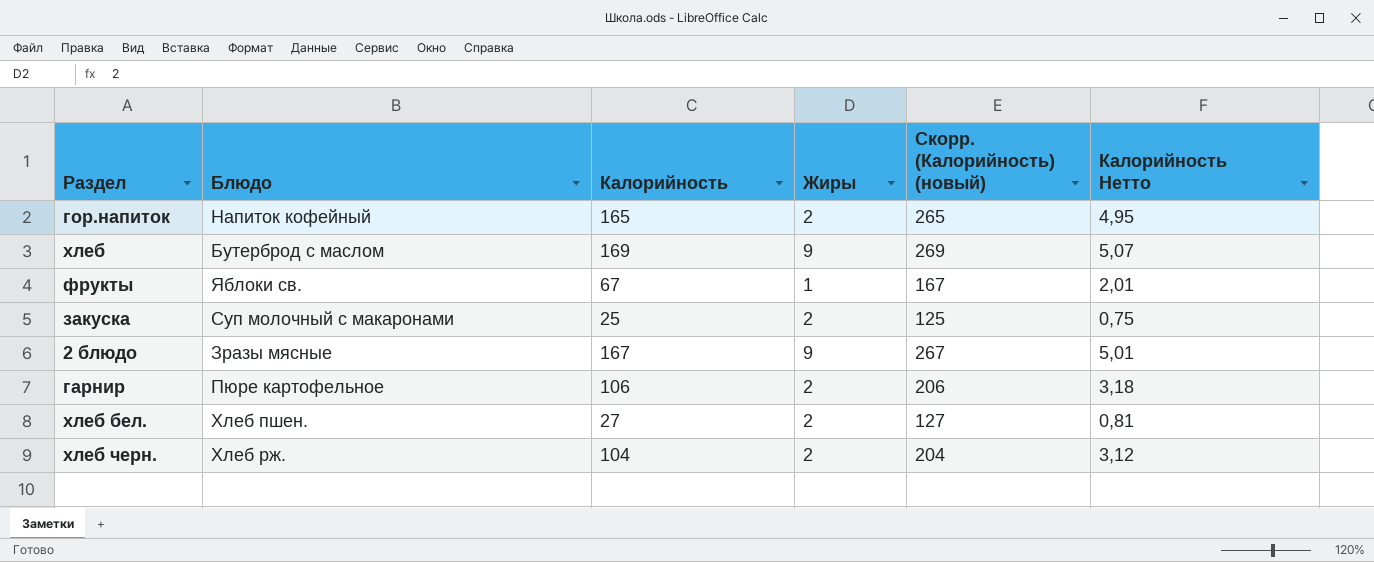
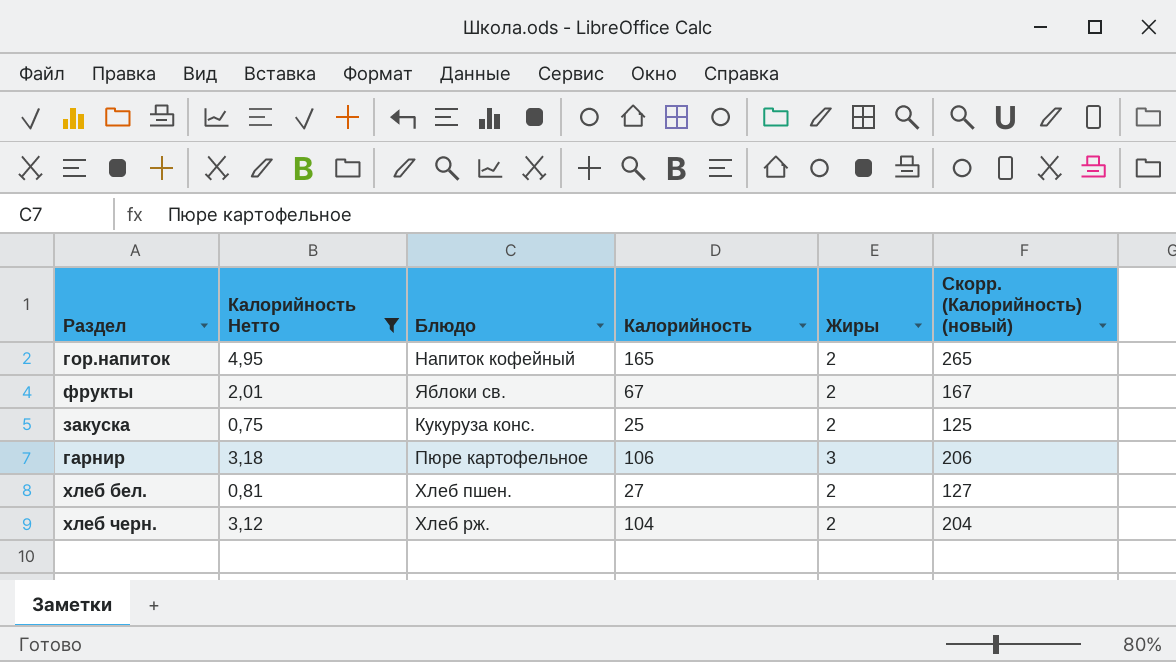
filter: none -> Калорийность Нетто <= 4,95
column Калорийность Нетто | position: 6 -> 2
фрукты | Жиры: 1 -> 2
закуска | Блюдо: Суп молочный с макаронами -> Кукуруза конс.
гарнир | Жиры: 2 -> 3

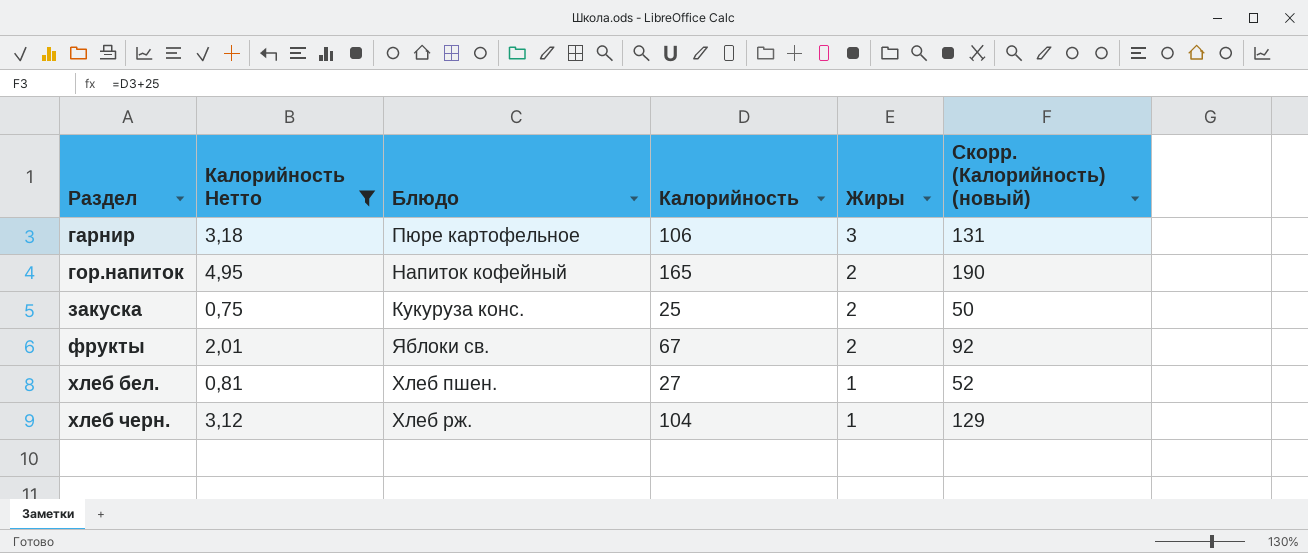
row order: none -> Раздел ascending
column Скорр. (Калорийность) (новый) | formula: [Калорийность] + 100 -> [Калорийность] + 25
хлеб бел. | Жиры: 2 -> 1
хлеб черн. | Жиры: 2 -> 1

